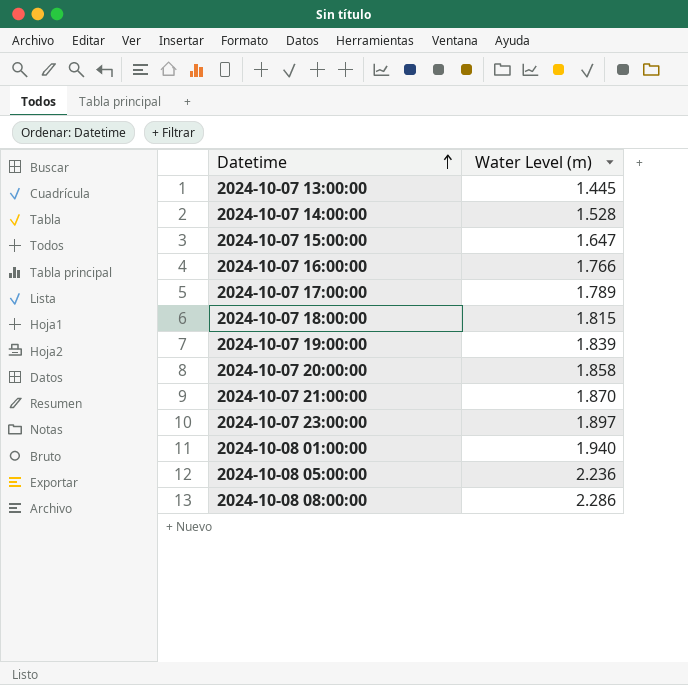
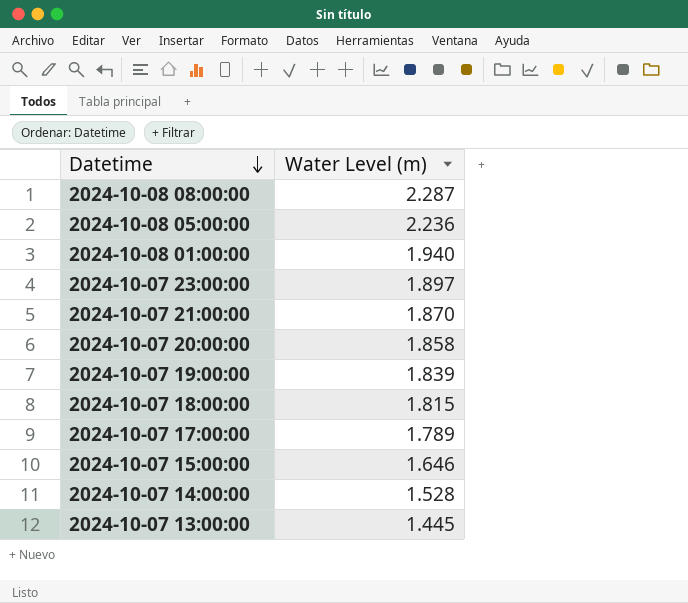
row order: Datetime ascending -> Datetime descending
row 2024-10-07 16:00:00: 1.766 -> none
2024-10-08 08:00:00 | Water Level (m): 2.286 -> 2.287
2024-10-07 15:00:00 | Water Level (m): 1.647 -> 1.646

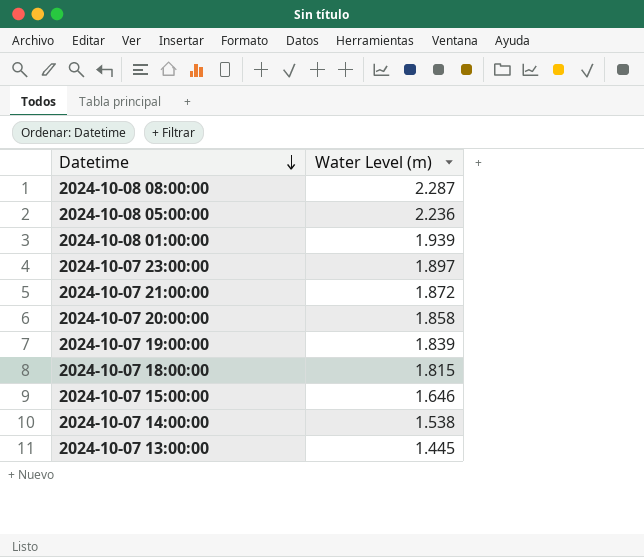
row 2024-10-07 17:00:00: 1.789 -> none
2024-10-08 01:00:00 | Water Level (m): 1.940 -> 1.939
2024-10-07 21:00:00 | Water Level (m): 1.870 -> 1.872
2024-10-07 14:00:00 | Water Level (m): 1.528 -> 1.538

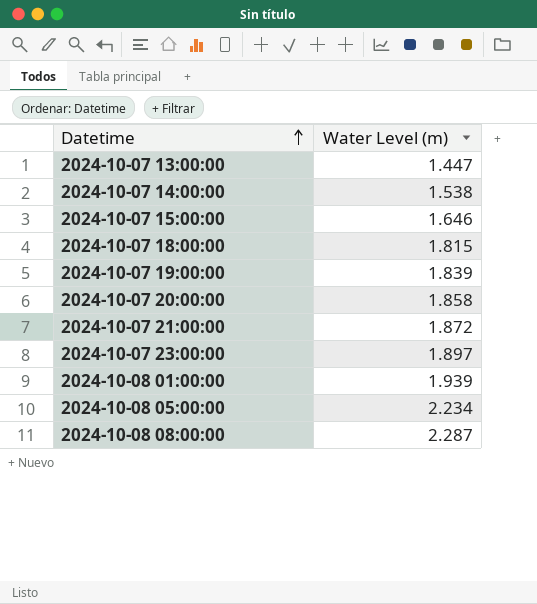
row order: Datetime descending -> Datetime ascending
2024-10-07 13:00:00 | Water Level (m): 1.445 -> 1.447
2024-10-08 05:00:00 | Water Level (m): 2.236 -> 2.234

